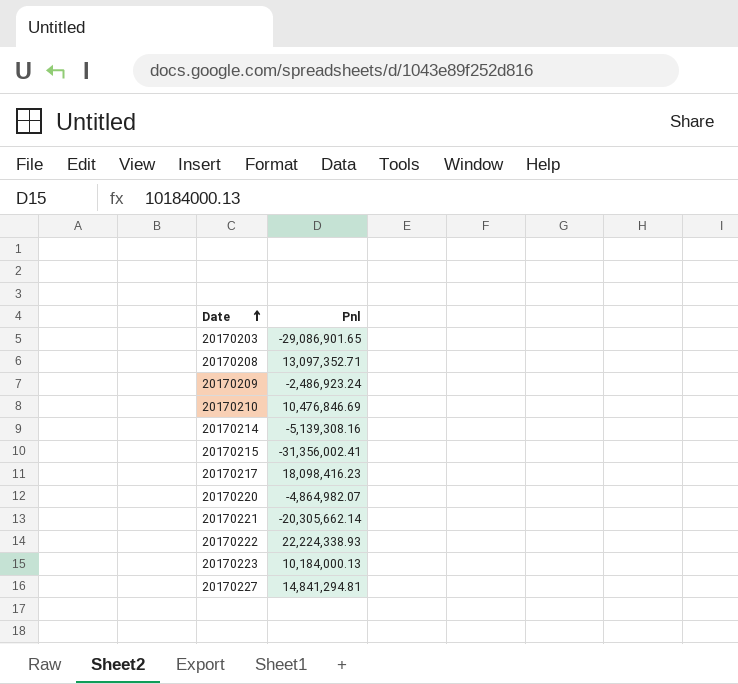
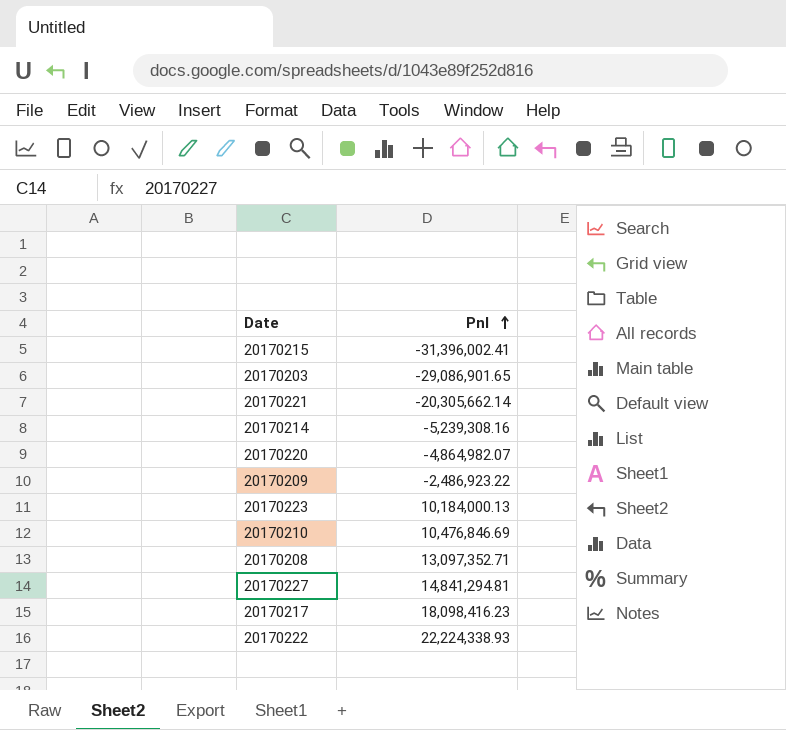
row order: Date ascending -> Pnl ascending
20170215 | Pnl: -31,356,002.41 -> -31,396,002.41
20170214 | Pnl: -5,139,308.16 -> -5,239,308.16
20170209 | Pnl: -2,486,923.24 -> -2,486,923.22

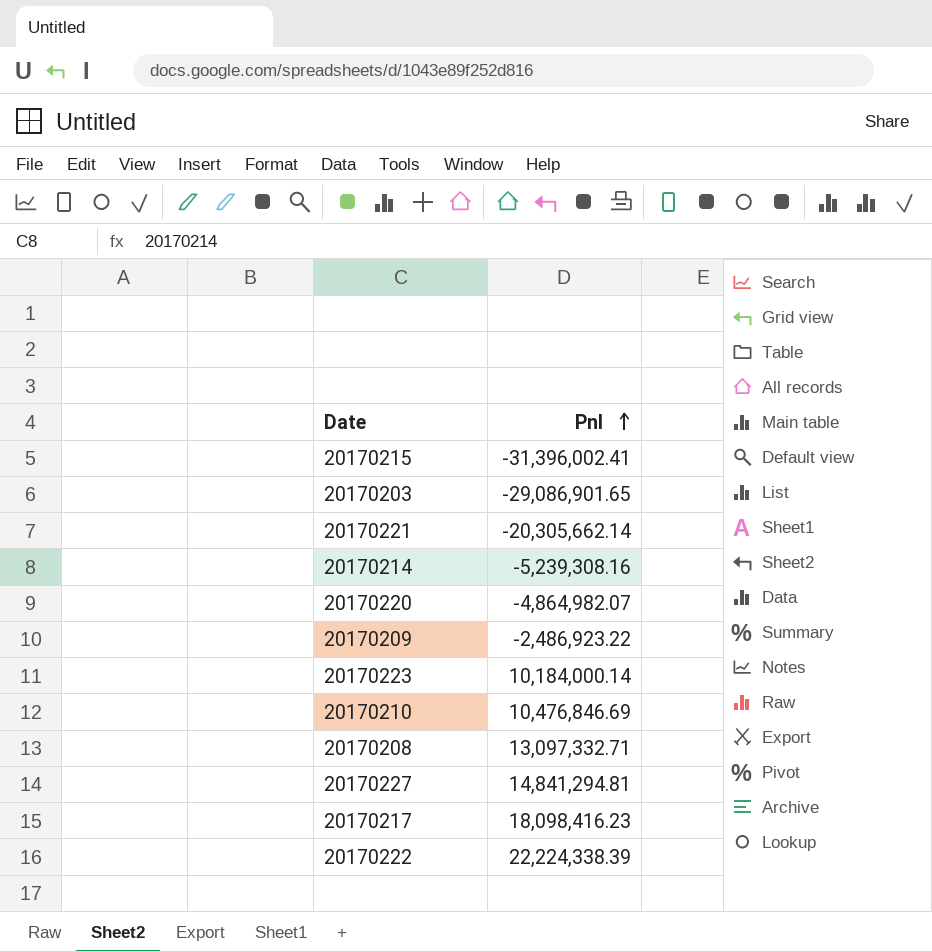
20170223 | Pnl: 10,184,000.13 -> 10,184,000.14
20170208 | Pnl: 13,097,352.71 -> 13,097,332.71
20170222 | Pnl: 22,224,338.93 -> 22,224,338.39

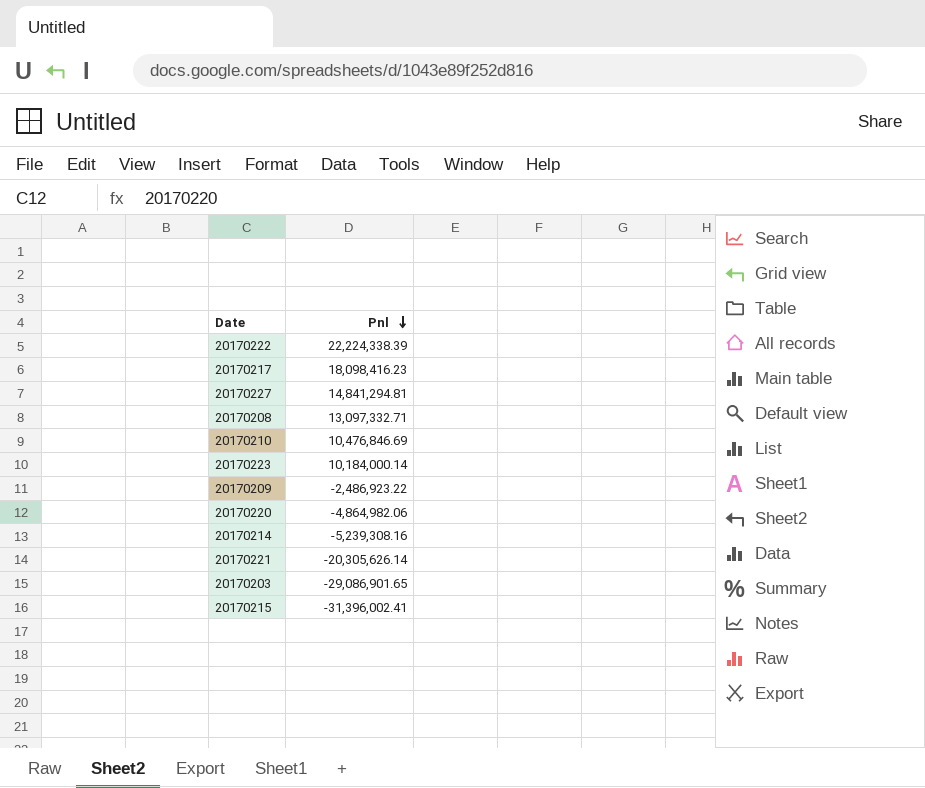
row order: Pnl ascending -> Pnl descending
20170220 | Pnl: -4,864,982.07 -> -4,864,982.06
20170221 | Pnl: -20,305,662.14 -> -20,305,626.14

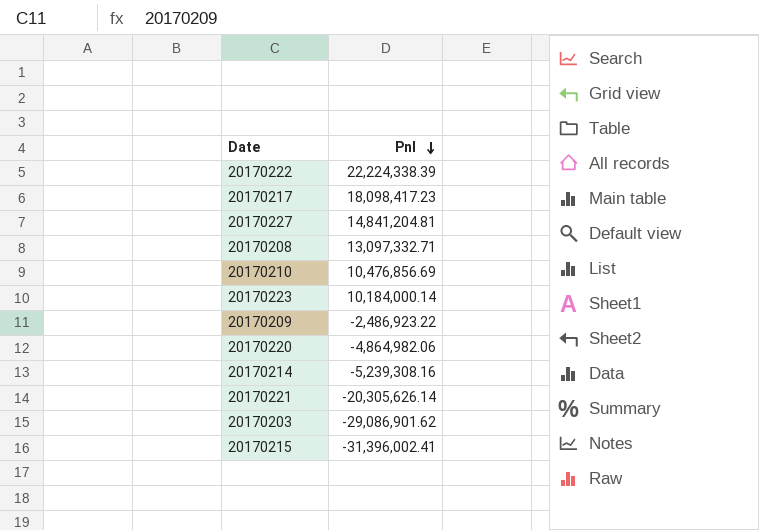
20170217 | Pnl: 18,098,416.23 -> 18,098,417.23
20170227 | Pnl: 14,841,294.81 -> 14,841,204.81
20170210 | Pnl: 10,476,846.69 -> 10,476,856.69
20170203 | Pnl: -29,086,901.65 -> -29,086,901.62

